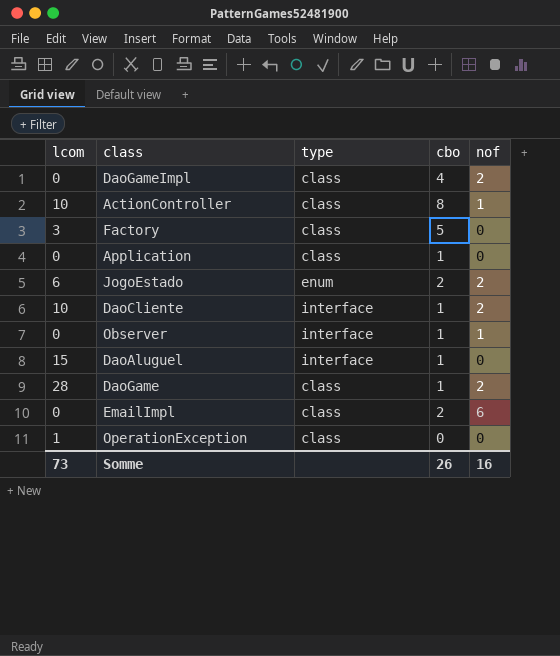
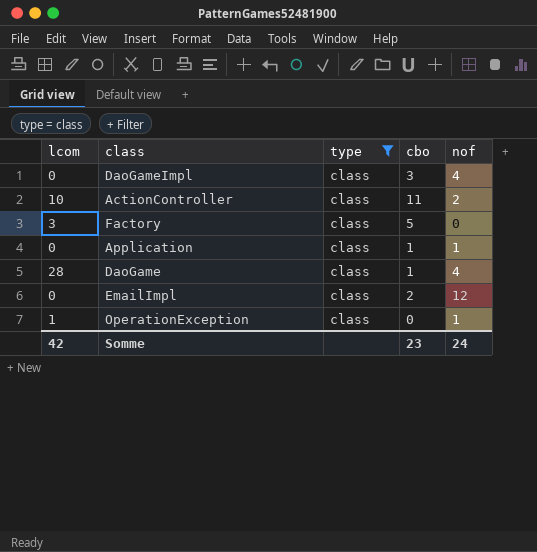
filter: none -> type = class
DaoGameImpl | cbo: 4 -> 3
DaoGameImpl | nof: 2 -> 4
ActionController | cbo: 8 -> 11
ActionController | nof: 1 -> 2
Application | nof: 0 -> 1
DaoGame | nof: 2 -> 4
EmailImpl | nof: 6 -> 12
OperationException | nof: 0 -> 1
Somme | lcom: 73 -> 42
Somme | cbo: 26 -> 23
Somme | nof: 16 -> 24

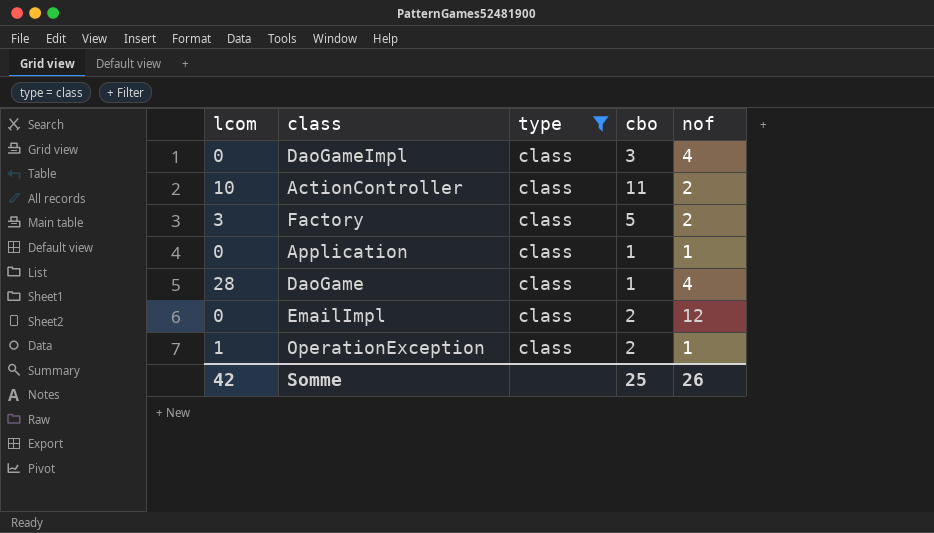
Factory | nof: 0 -> 2
OperationException | cbo: 0 -> 2
Somme | cbo: 23 -> 25
Somme | nof: 24 -> 26

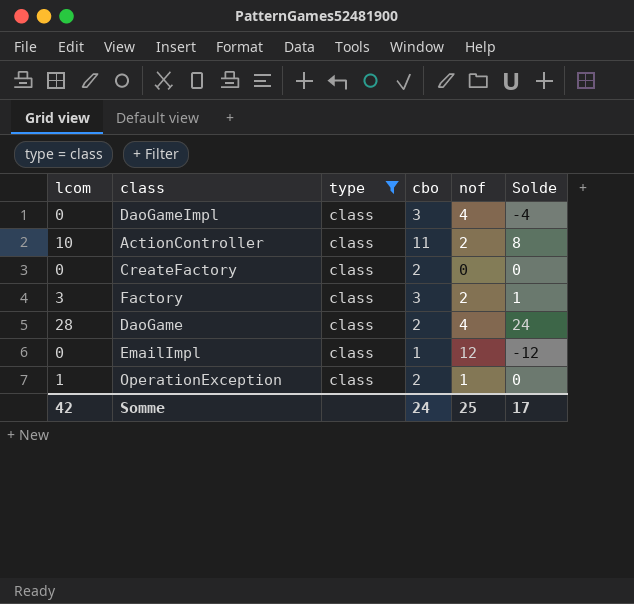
column Solde | formula: none -> [lcom] - [nof]
row Application: 0 | class | 1 | 1 -> none
row CreateFactory: none -> 0 | class | 2 | 0 | 0
Factory | cbo: 5 -> 3
DaoGame | cbo: 1 -> 2
EmailImpl | cbo: 2 -> 1
Somme | cbo: 25 -> 24
Somme | nof: 26 -> 25

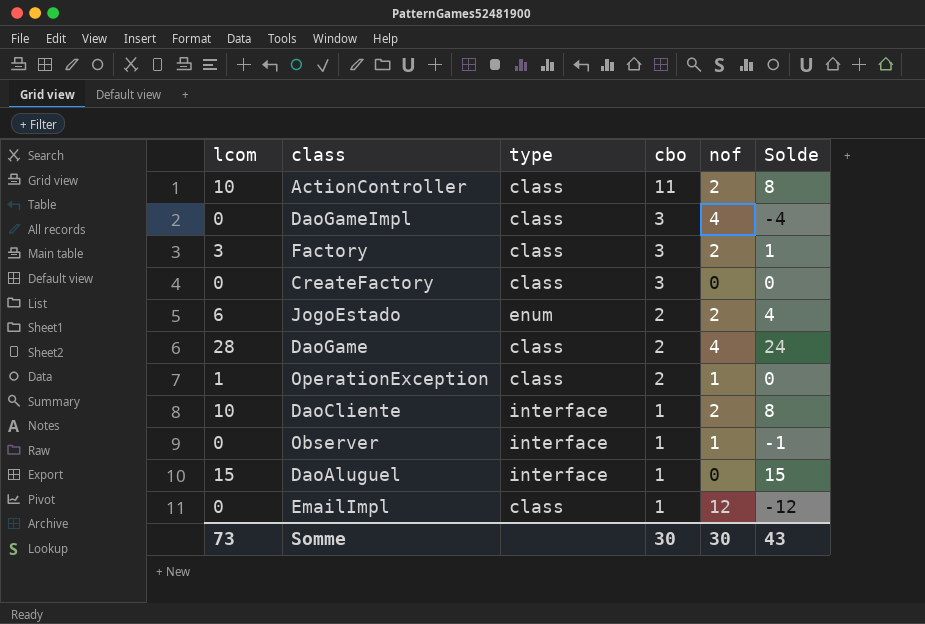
filter: type = class -> none
row order: none -> cbo descending
CreateFactory | cbo: 2 -> 3
Somme | lcom: 42 -> 73
Somme | cbo: 24 -> 30
Somme | nof: 25 -> 30
Somme | Solde: 17 -> 43

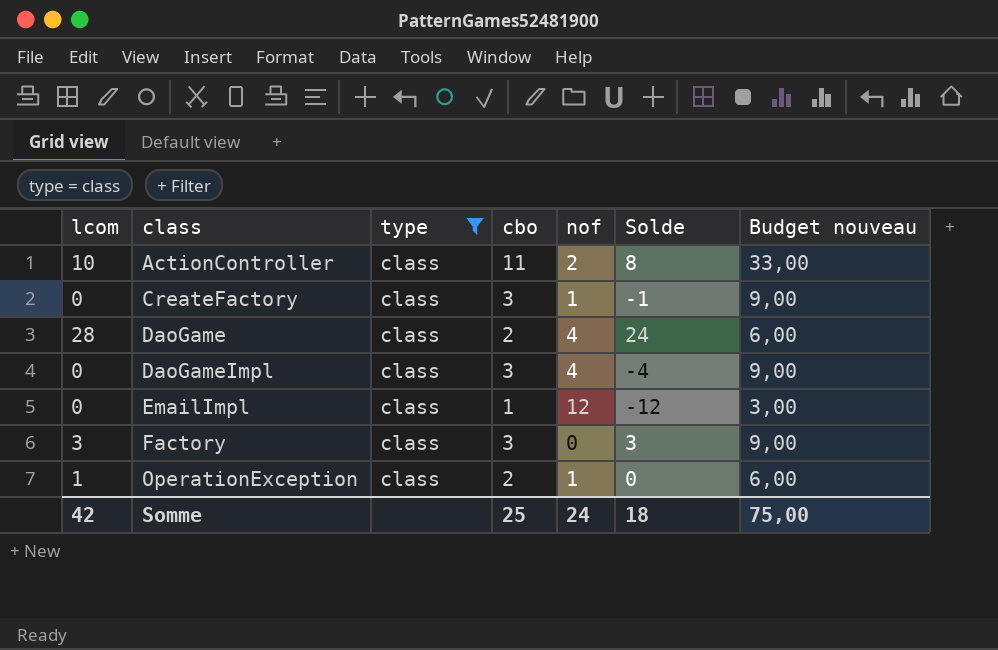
filter: none -> type = class
row order: cbo descending -> class ascending
column Budget nouveau | formula: none -> [cbo] * 3
CreateFactory | nof: 0 -> 1
CreateFactory | Solde: 0 -> -1
Factory | nof: 2 -> 0
Factory | Solde: 1 -> 3
Somme | lcom: 73 -> 42
Somme | cbo: 30 -> 25
Somme | nof: 30 -> 24
Somme | Solde: 43 -> 18

